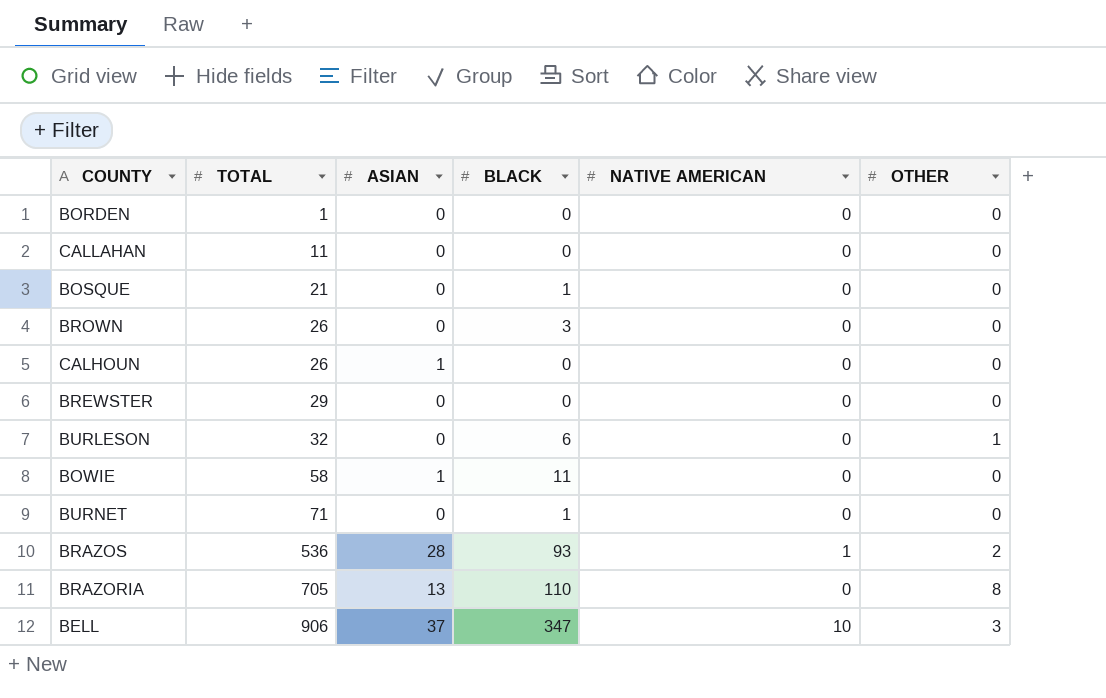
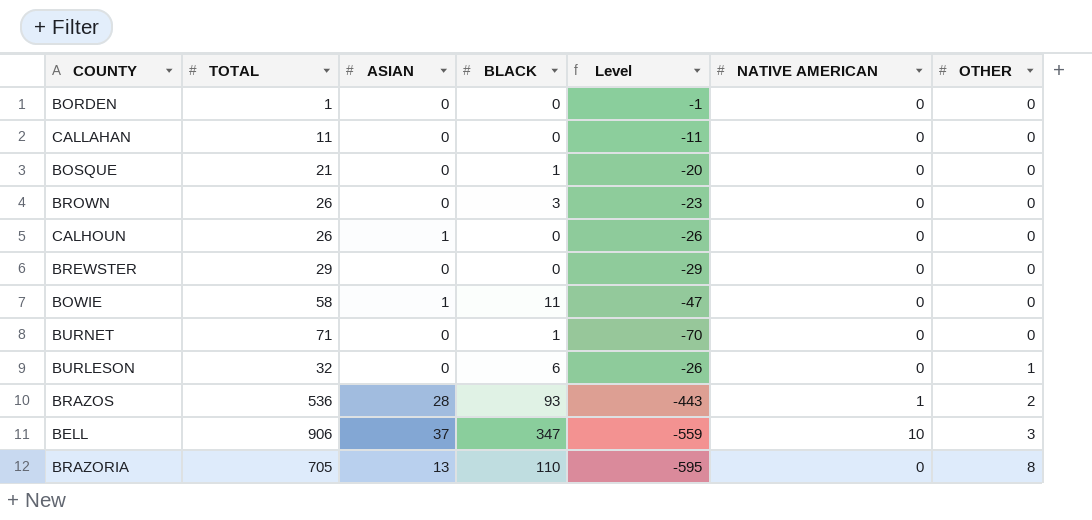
row order: TOTAL ascending -> OTHER ascending
column Level | formula: none -> [BLACK] - [TOTAL]

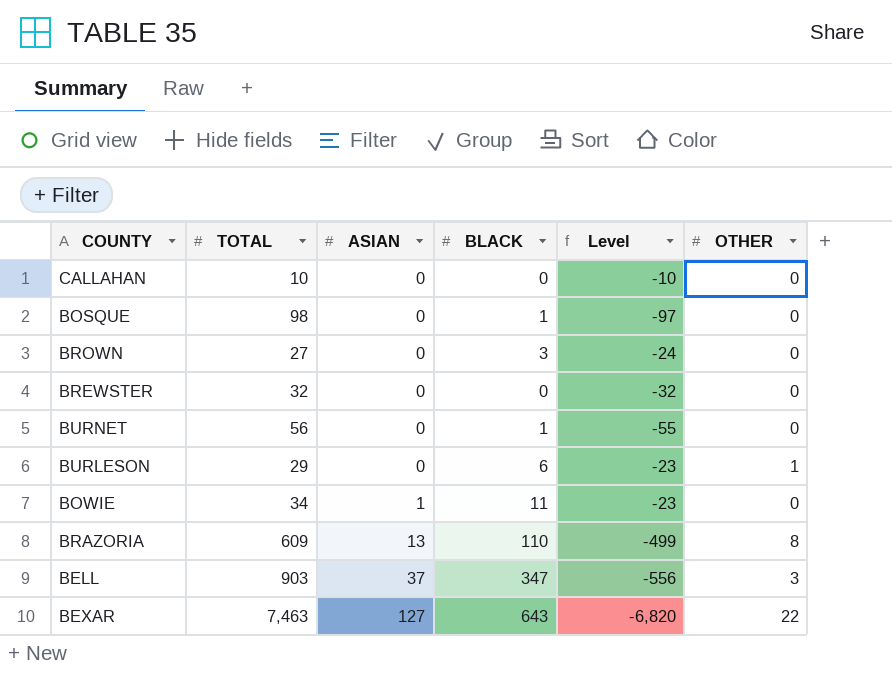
row order: OTHER ascending -> ASIAN ascending
column NATIVE AMERICAN | position: 6 -> none
row BORDEN: 1 | 0 | 0 | -1 | 0 | 0 -> none
row CALHOUN: 26 | 1 | 0 | -26 | 0 | 0 -> none
row BRAZOS: 536 | 28 | 93 | -443 | 1 | 2 -> none
CALLAHAN | TOTAL: 11 -> 10
CALLAHAN | Level: -11 -> -10
BOSQUE | TOTAL: 21 -> 98
BOSQUE | Level: -20 -> -97
BROWN | TOTAL: 26 -> 27
BROWN | Level: -23 -> -24
BREWSTER | TOTAL: 29 -> 32
BREWSTER | Level: -29 -> -32
BURNET | TOTAL: 71 -> 56
BURNET | Level: -70 -> -55
BURLESON | TOTAL: 32 -> 29
BURLESON | Level: -26 -> -23
BOWIE | TOTAL: 58 -> 34
BOWIE | Level: -47 -> -23
BRAZORIA | TOTAL: 705 -> 609
BRAZORIA | Level: -595 -> -499
BELL | TOTAL: 906 -> 903
BELL | Level: -559 -> -556
row BEXAR: none -> 7,463 | 127 | 643 | -6,820 | 22

